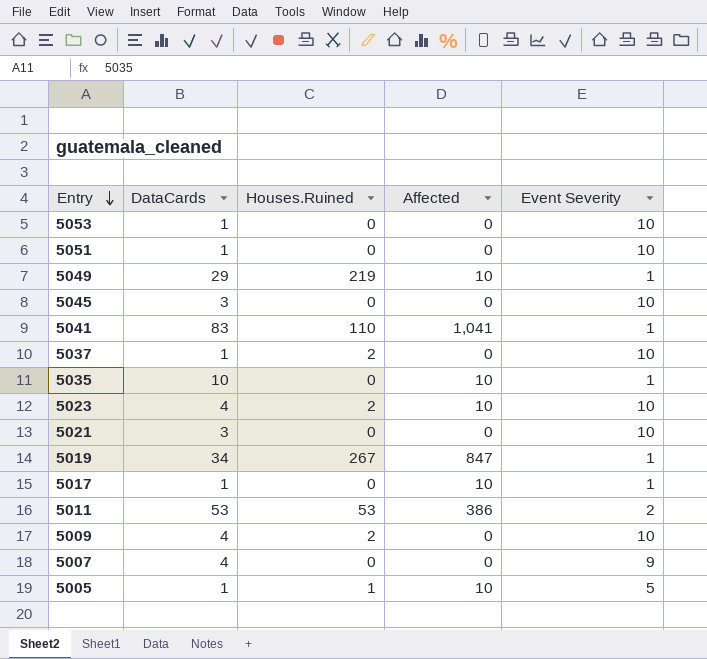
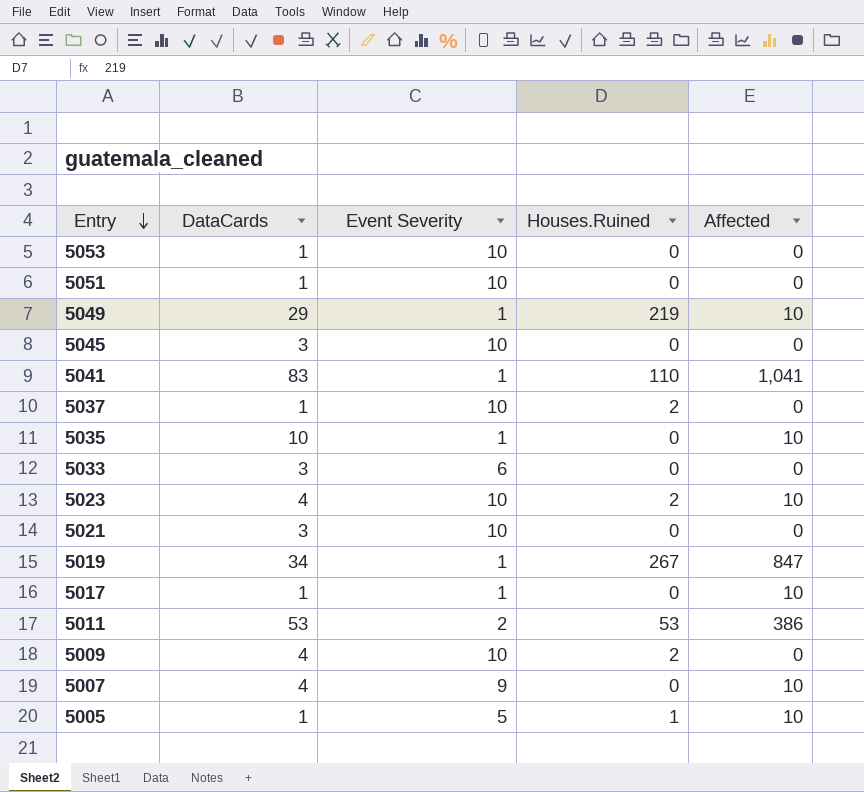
column Event Severity | position: 5 -> 3
row 5033: none -> 3 | 6 | 0 | 0
5007 | Affected: 0 -> 10

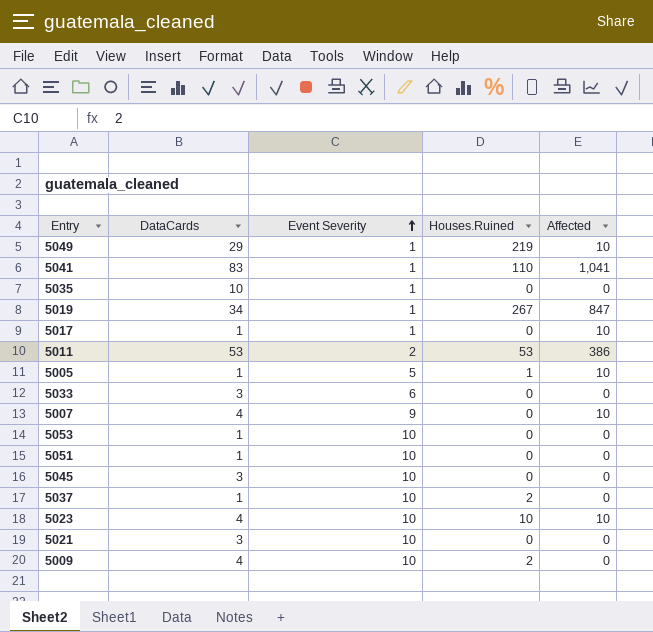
row order: Entry descending -> Event Severity ascending
5035 | Affected: 10 -> 0
5023 | Houses.Ruined: 2 -> 10

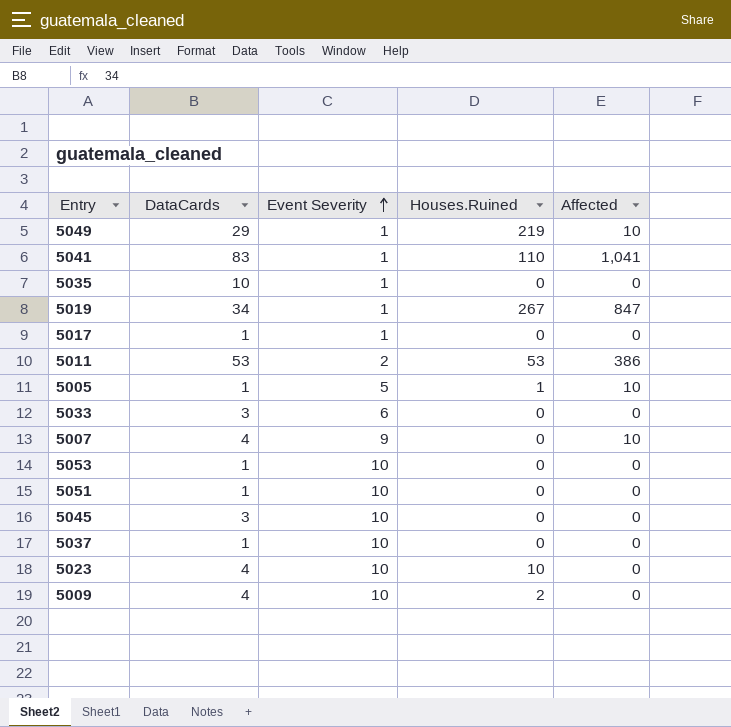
row 5021: 3 | 10 | 0 | 0 -> none
5017 | Affected: 10 -> 0
5037 | Houses.Ruined: 2 -> 0
5023 | Affected: 10 -> 0

